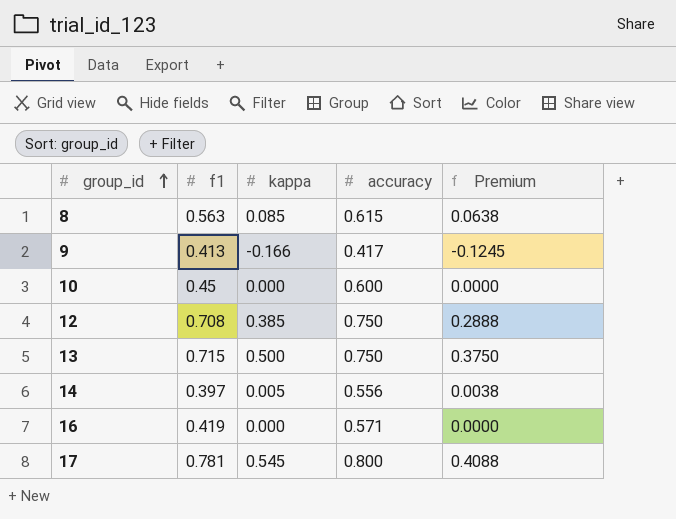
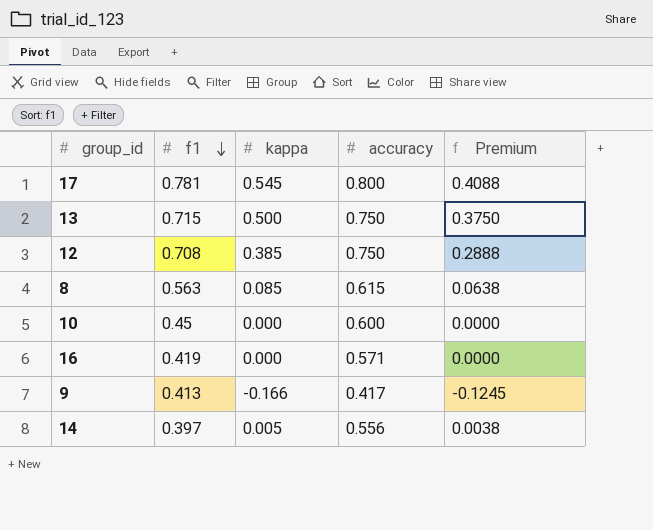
row order: group_id ascending -> f1 descending

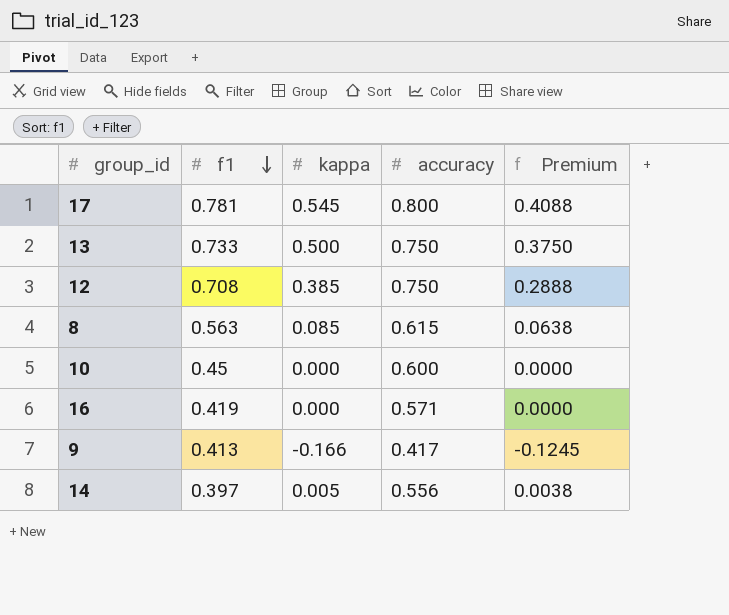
13 | f1: 0.715 -> 0.733

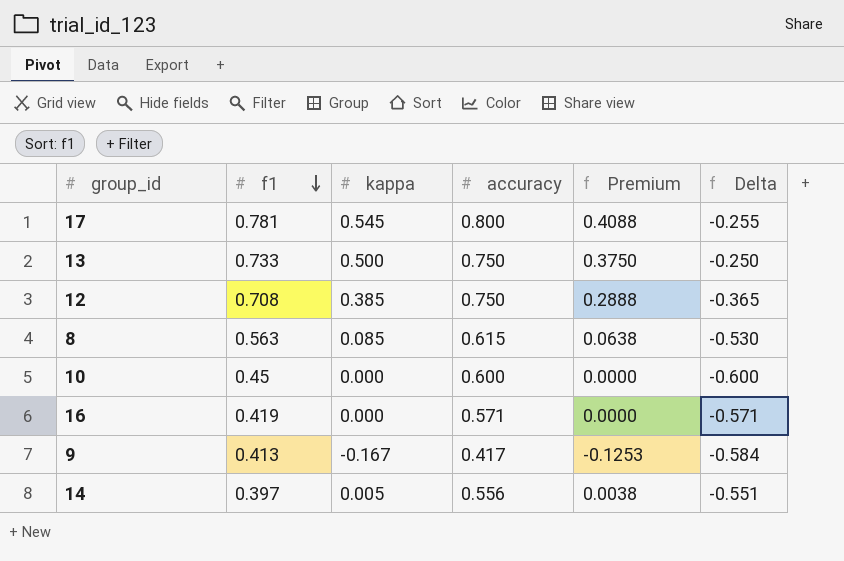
column Delta | formula: none -> [kappa] - [accuracy]
9 | kappa: -0.166 -> -0.167
9 | Premium: -0.1245 -> -0.1253

